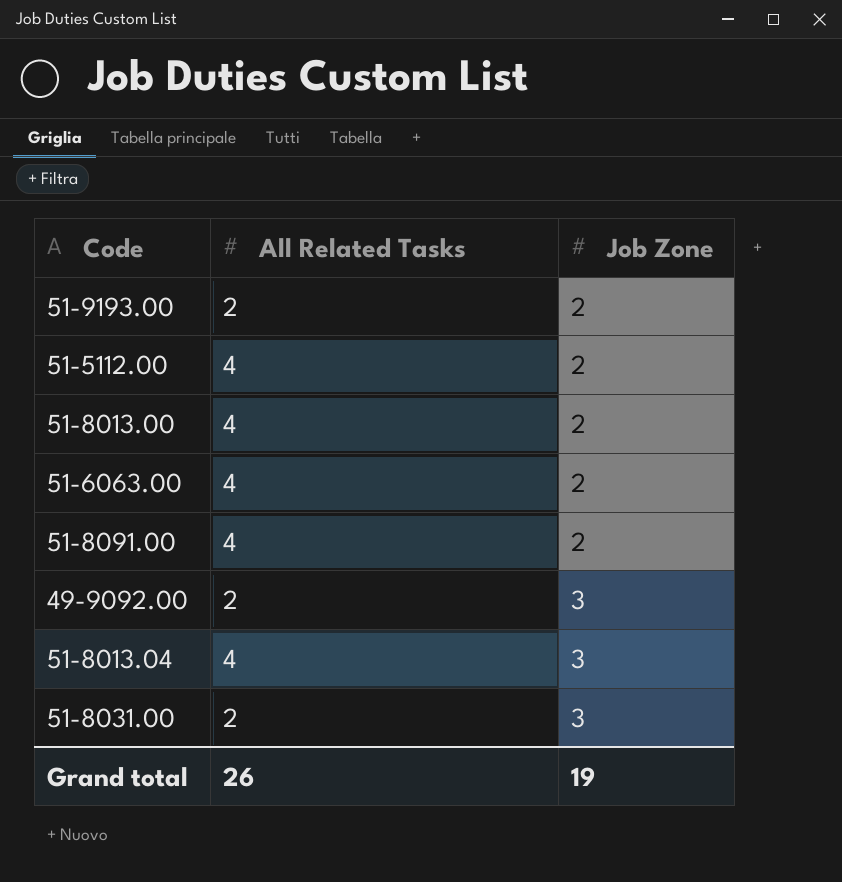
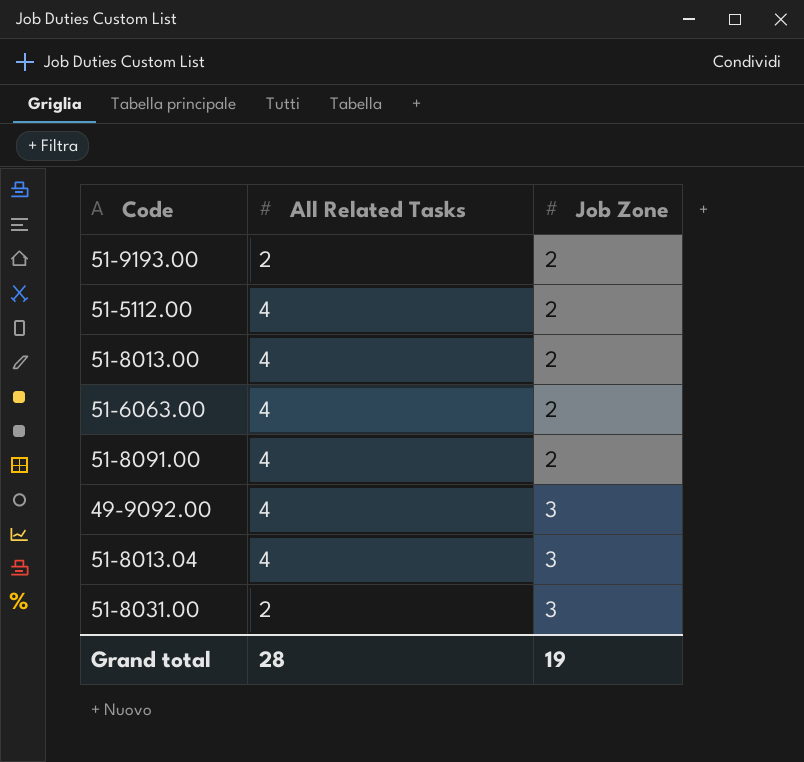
49-9092.00 | All Related Tasks: 2 -> 4
Grand total | All Related Tasks: 26 -> 28

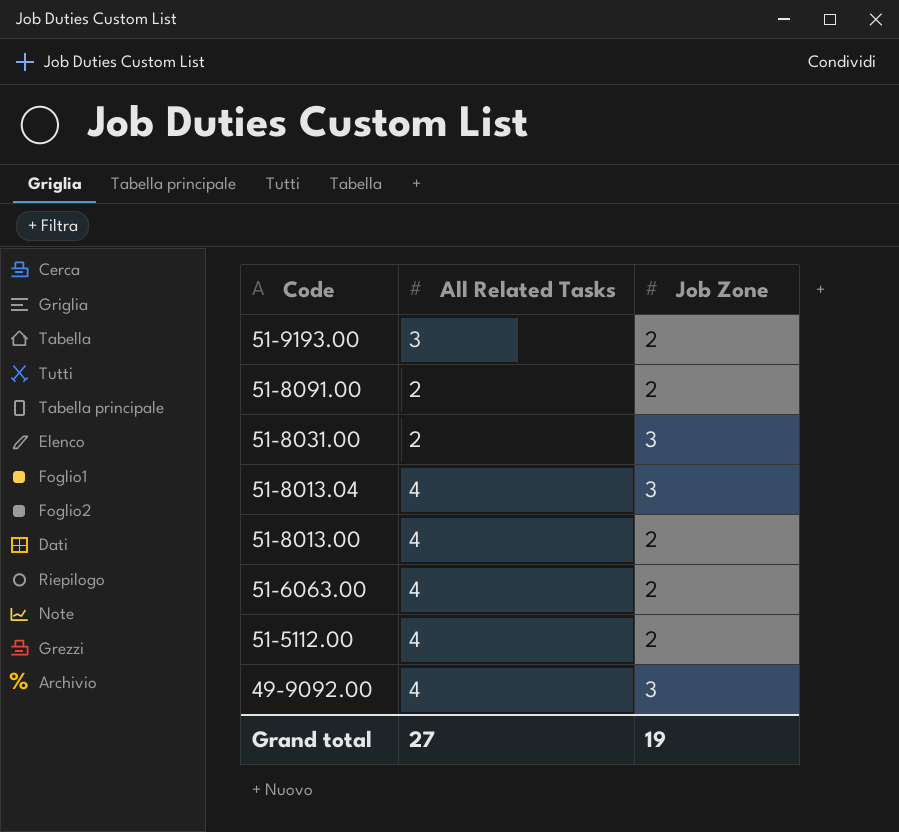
row order: Job Zone ascending -> Code descending
51-9193.00 | All Related Tasks: 2 -> 3
51-8091.00 | All Related Tasks: 4 -> 2
Grand total | All Related Tasks: 28 -> 27

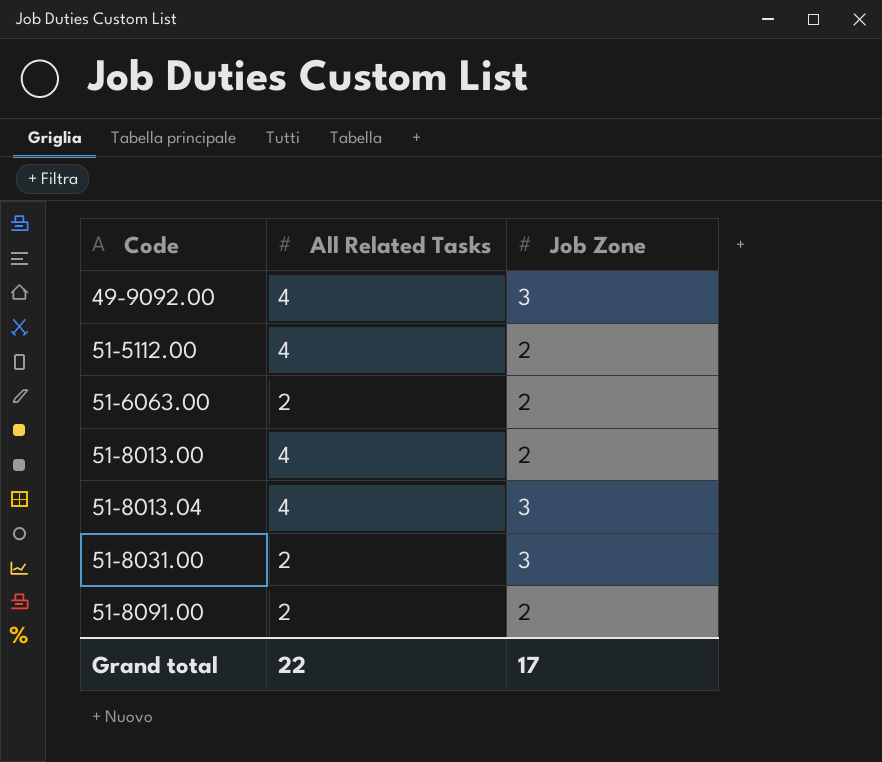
row order: Code descending -> Code ascending
row 51-9193.00: 3 | 2 -> none
51-6063.00 | All Related Tasks: 4 -> 2
Grand total | All Related Tasks: 27 -> 22
Grand total | Job Zone: 19 -> 17

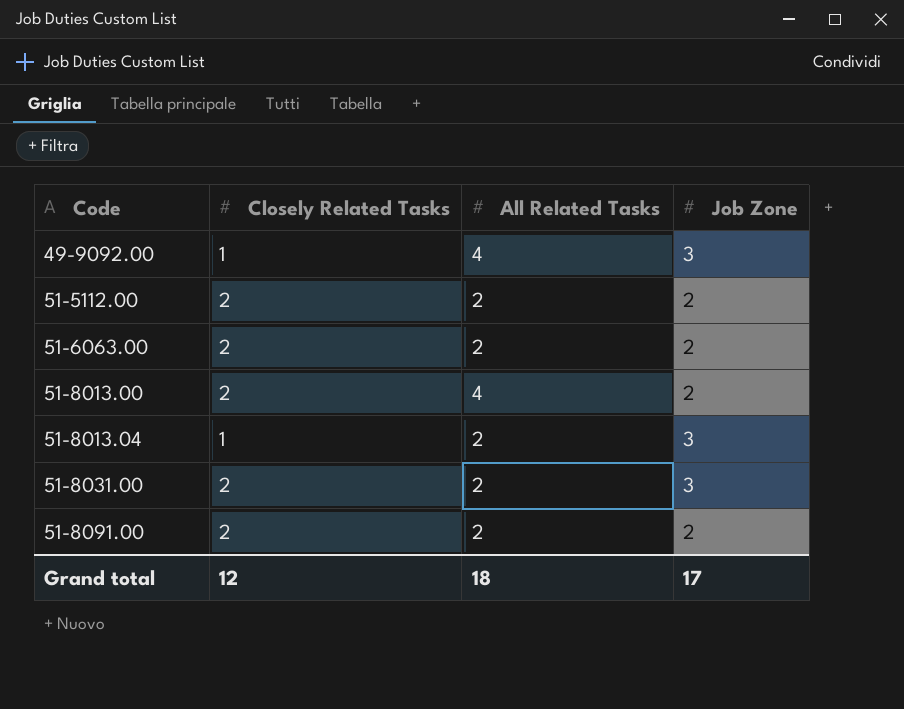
column Closely Related Tasks | position: none -> 2
51-5112.00 | All Related Tasks: 4 -> 2
51-8013.04 | All Related Tasks: 4 -> 2
Grand total | All Related Tasks: 22 -> 18

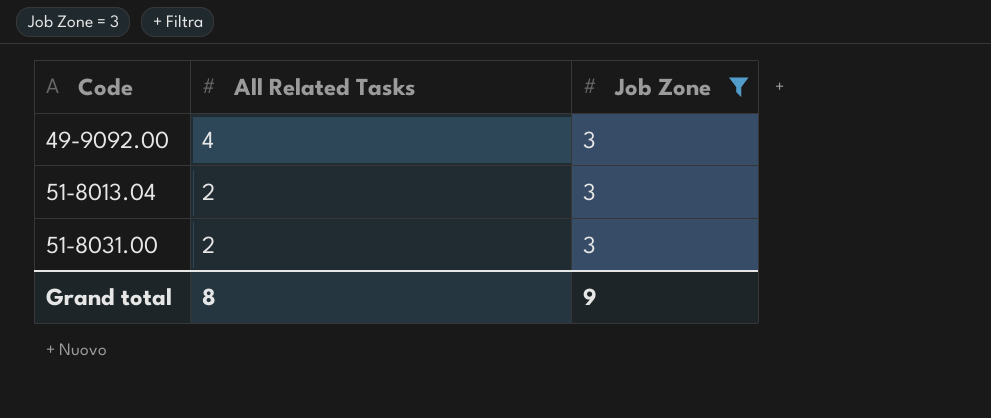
filter: none -> Job Zone = 3
column Closely Related Tasks | position: 2 -> none
Grand total | All Related Tasks: 18 -> 8
Grand total | Job Zone: 17 -> 9

